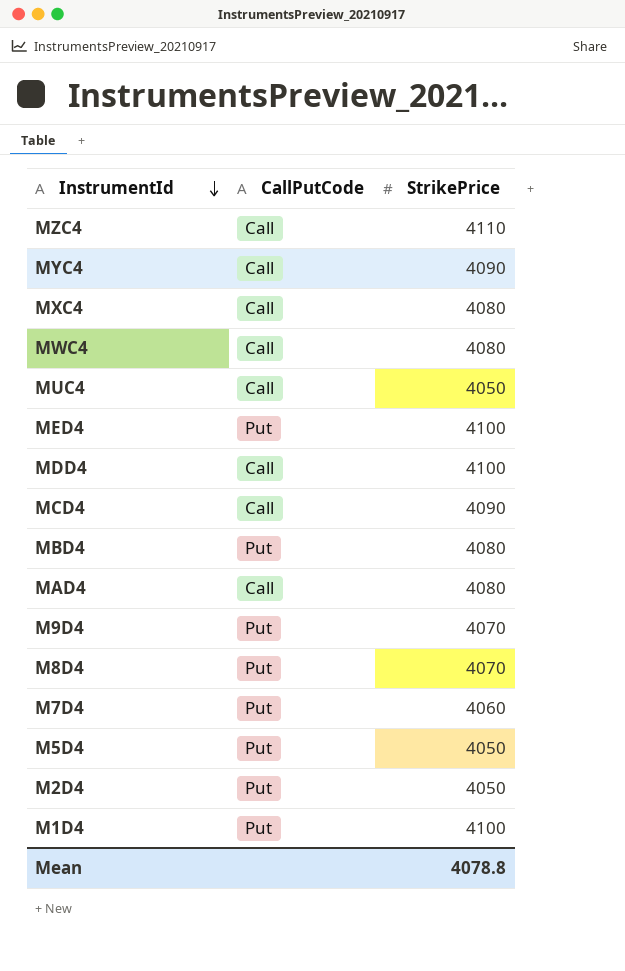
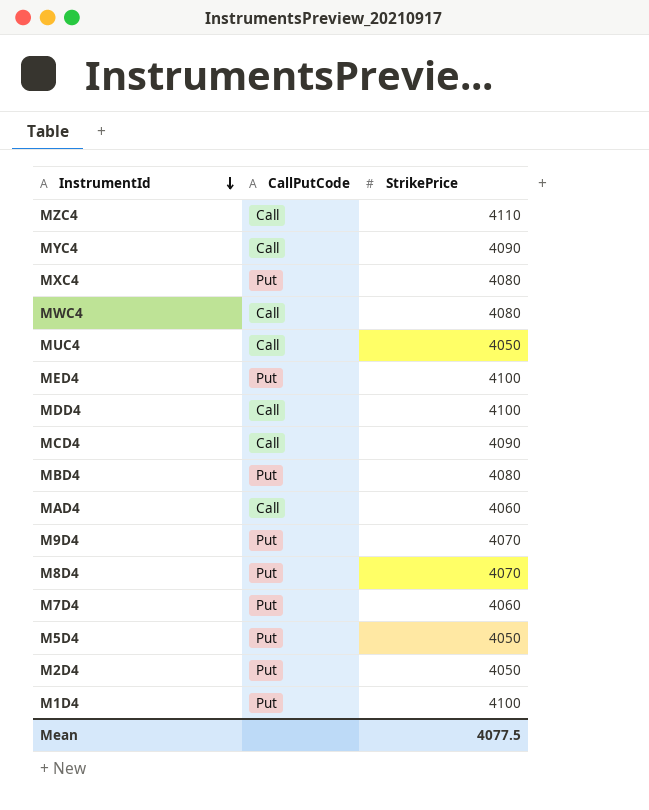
MXC4 | CallPutCode: Call -> Put
MAD4 | StrikePrice: 4080 -> 4060
Mean | StrikePrice: 4078.8 -> 4077.5

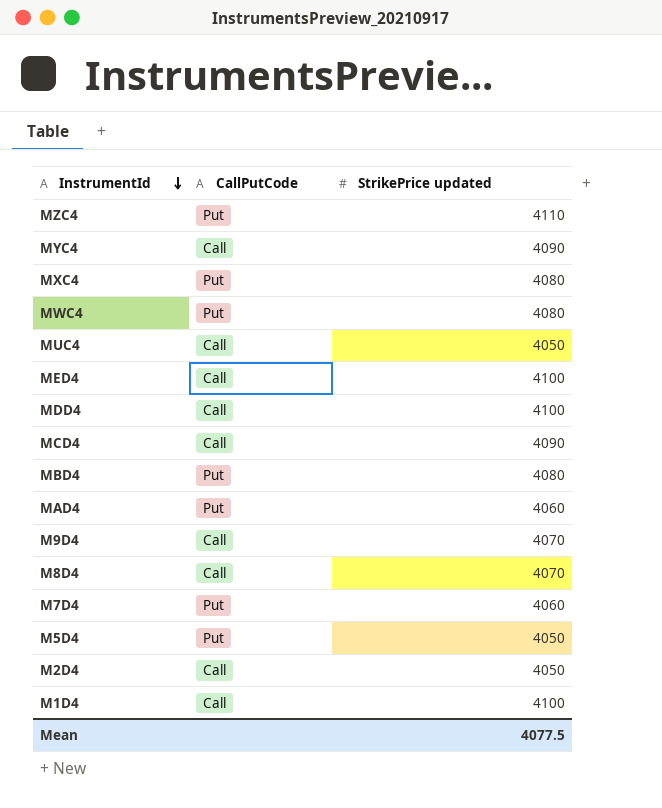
column name: StrikePrice -> StrikePrice updated
MZC4 | CallPutCode: Call -> Put
MWC4 | CallPutCode: Call -> Put
MED4 | CallPutCode: Put -> Call
MAD4 | CallPutCode: Call -> Put
M9D4 | CallPutCode: Put -> Call
M8D4 | CallPutCode: Put -> Call
M2D4 | CallPutCode: Put -> Call
M1D4 | CallPutCode: Put -> Call

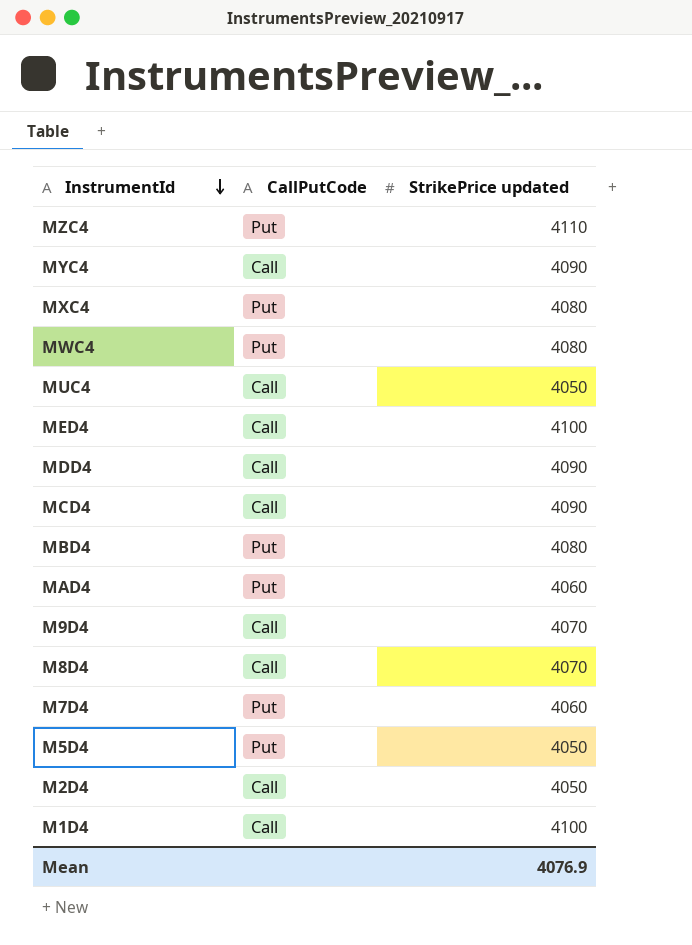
MDD4 | StrikePrice updated: 4100 -> 4090
Mean | StrikePrice updated: 4077.5 -> 4076.9

